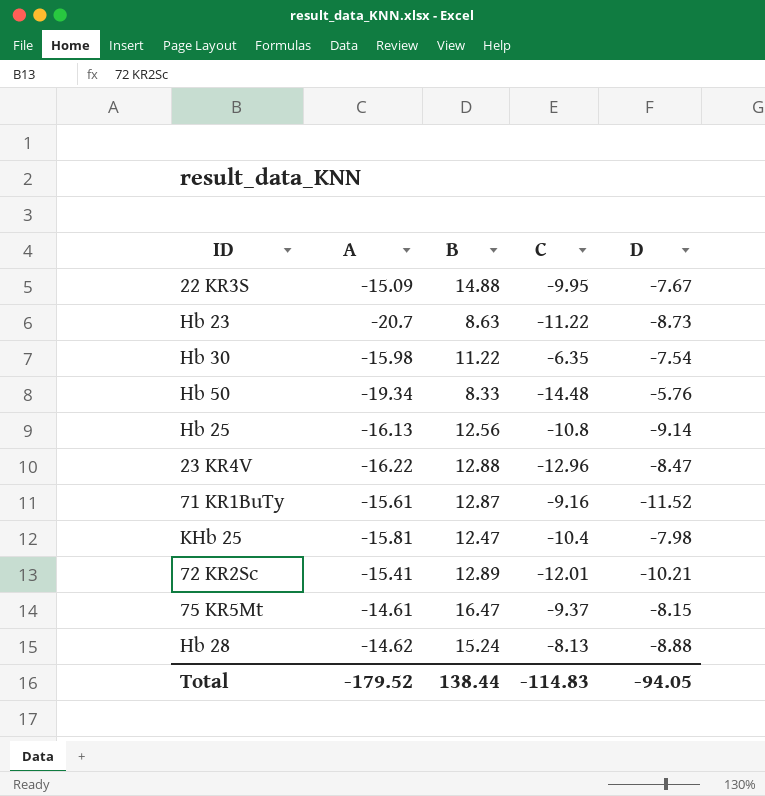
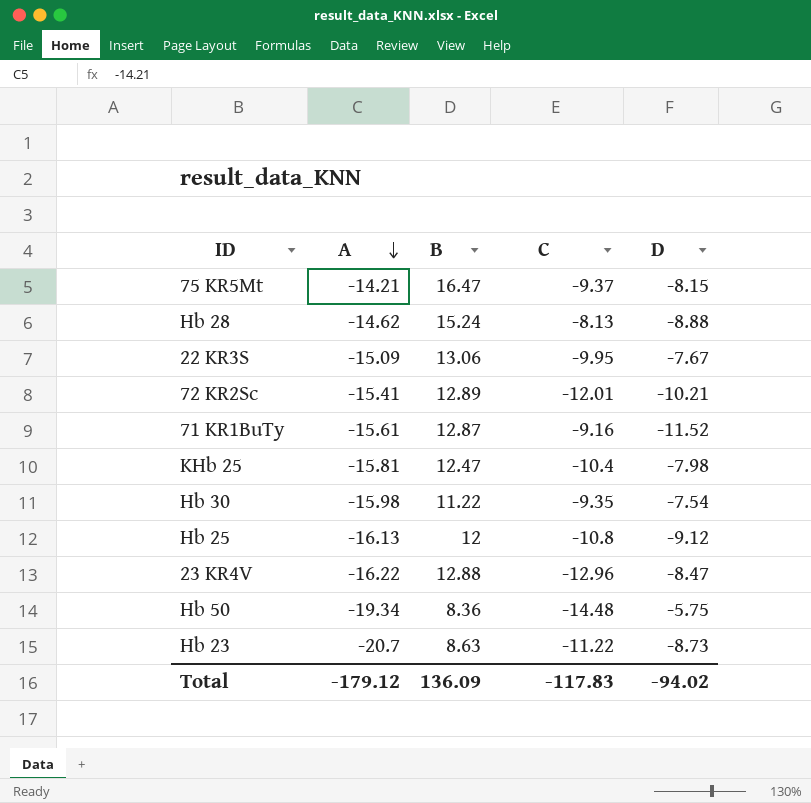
row order: none -> A descending
75 KR5Mt | A: -14.61 -> -14.21
22 KR3S | B: 14.88 -> 13.06
Hb 30 | C: -6.35 -> -9.35
Hb 25 | B: 12.56 -> 12
Hb 25 | D: -9.14 -> -9.12
Hb 50 | B: 8.33 -> 8.36
Hb 50 | D: -5.76 -> -5.75
Total | A: -179.52 -> -179.12
Total | B: 138.44 -> 136.09
Total | C: -114.83 -> -117.83
Total | D: -94.05 -> -94.02

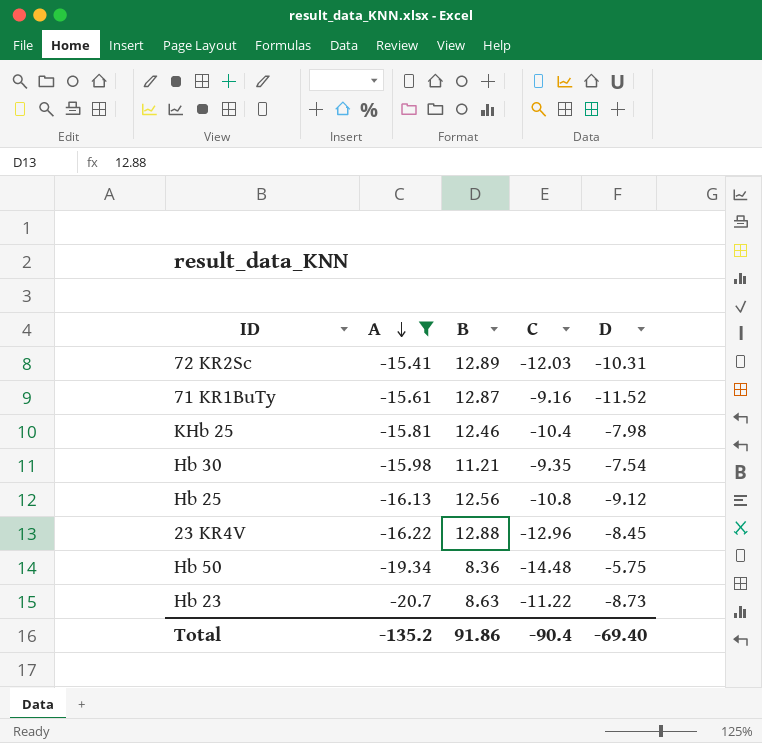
filter: none -> A <= -15.41
72 KR2Sc | C: -12.01 -> -12.03
72 KR2Sc | D: -10.21 -> -10.31
KHb 25 | B: 12.47 -> 12.46
Hb 30 | B: 11.22 -> 11.21
Hb 25 | B: 12 -> 12.56
23 KR4V | D: -8.47 -> -8.45
Total | A: -179.12 -> -135.2
Total | B: 136.09 -> 91.86
Total | C: -117.83 -> -90.4
Total | D: -94.02 -> -69.40

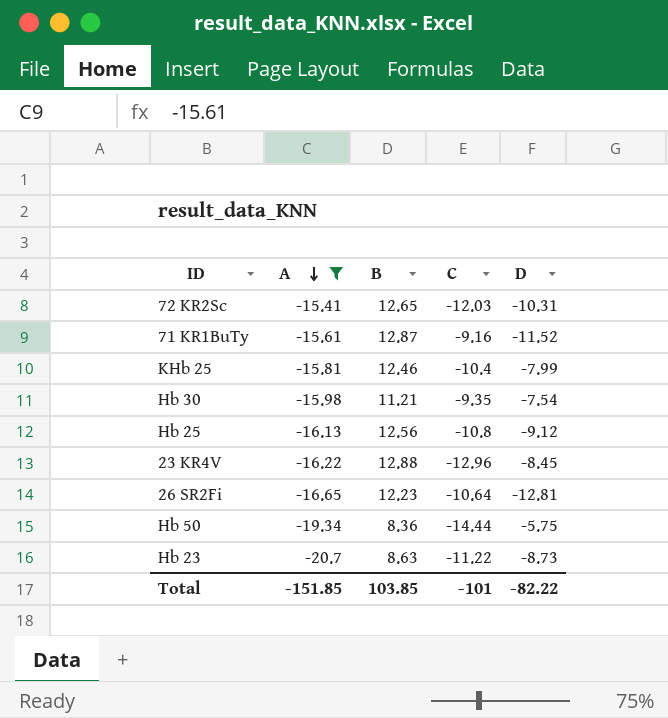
72 KR2Sc | B: 12.89 -> 12.65
KHb 25 | D: -7.98 -> -7.99
row 26 SR2Fi: none -> -16.65 | 12.23 | -10.64 | -12.81
Hb 50 | C: -14.48 -> -14.44
Total | A: -135.2 -> -151.85
Total | B: 91.86 -> 103.85
Total | C: -90.4 -> -101
Total | D: -69.40 -> -82.22

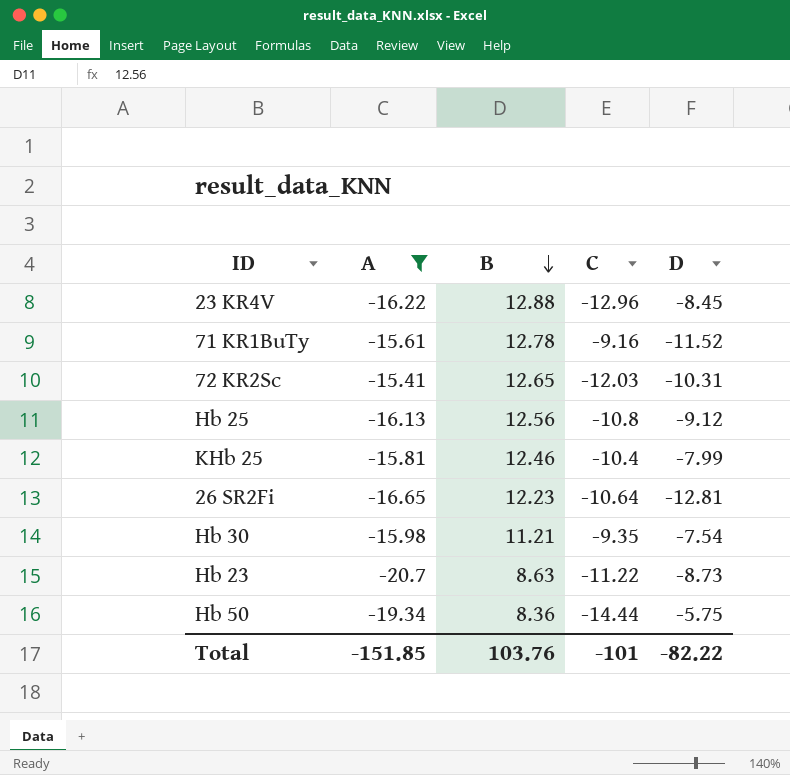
row order: A descending -> B descending
71 KR1BuTy | B: 12.87 -> 12.78
Total | B: 103.85 -> 103.76

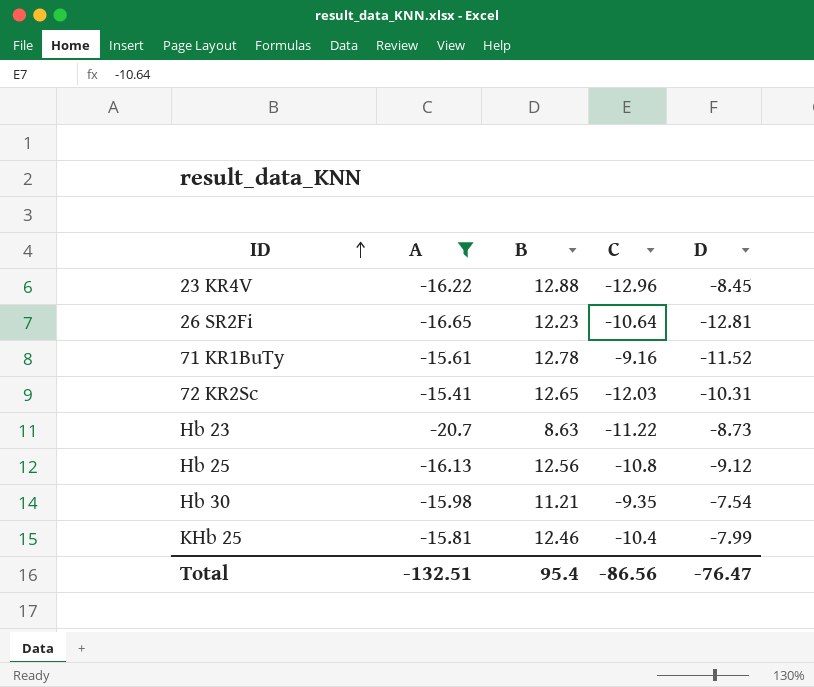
row order: B descending -> ID ascending
row Hb 50: -19.34 | 8.36 | -14.44 | -5.75 -> none
Total | A: -151.85 -> -132.51
Total | B: 103.76 -> 95.4
Total | C: -101 -> -86.56
Total | D: -82.22 -> -76.47

